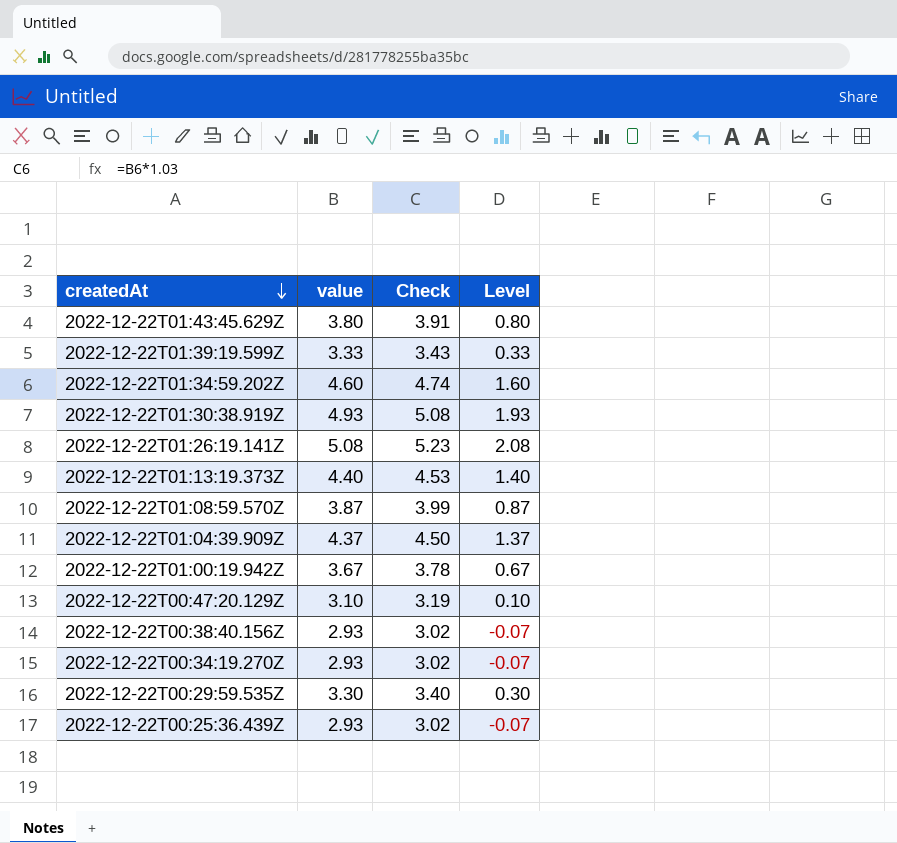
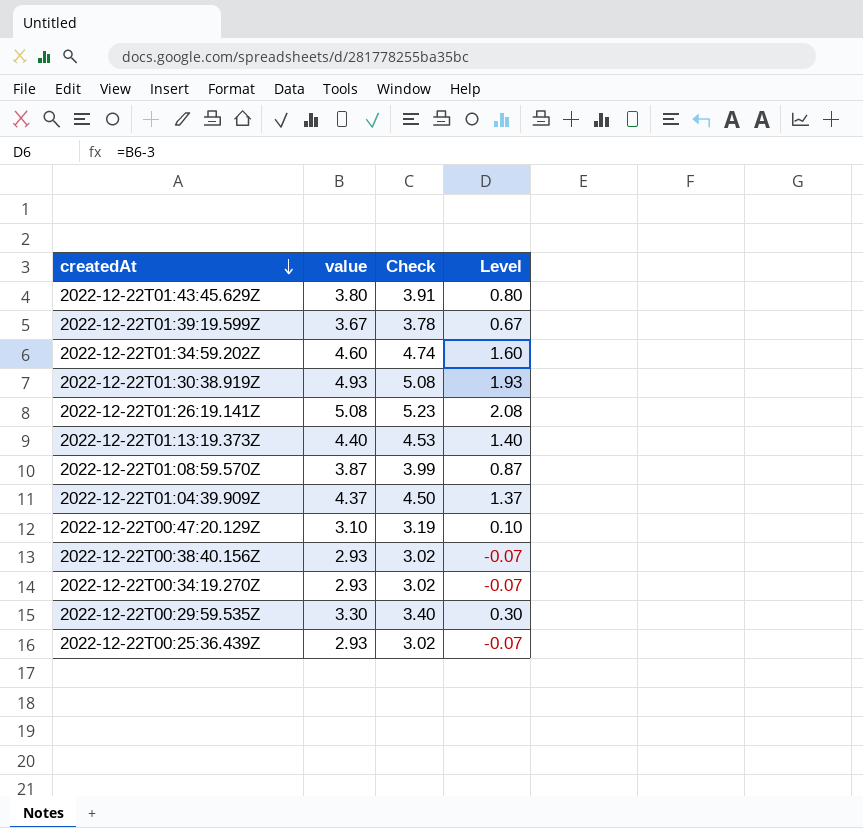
row 2022-12-22T01:00:19.942Z: 3.67 | 3.78 | 0.67 -> none
2022-12-22T01:39:19.599Z | value: 3.33 -> 3.67
2022-12-22T01:39:19.599Z | Check: 3.43 -> 3.78
2022-12-22T01:39:19.599Z | Level: 0.33 -> 0.67

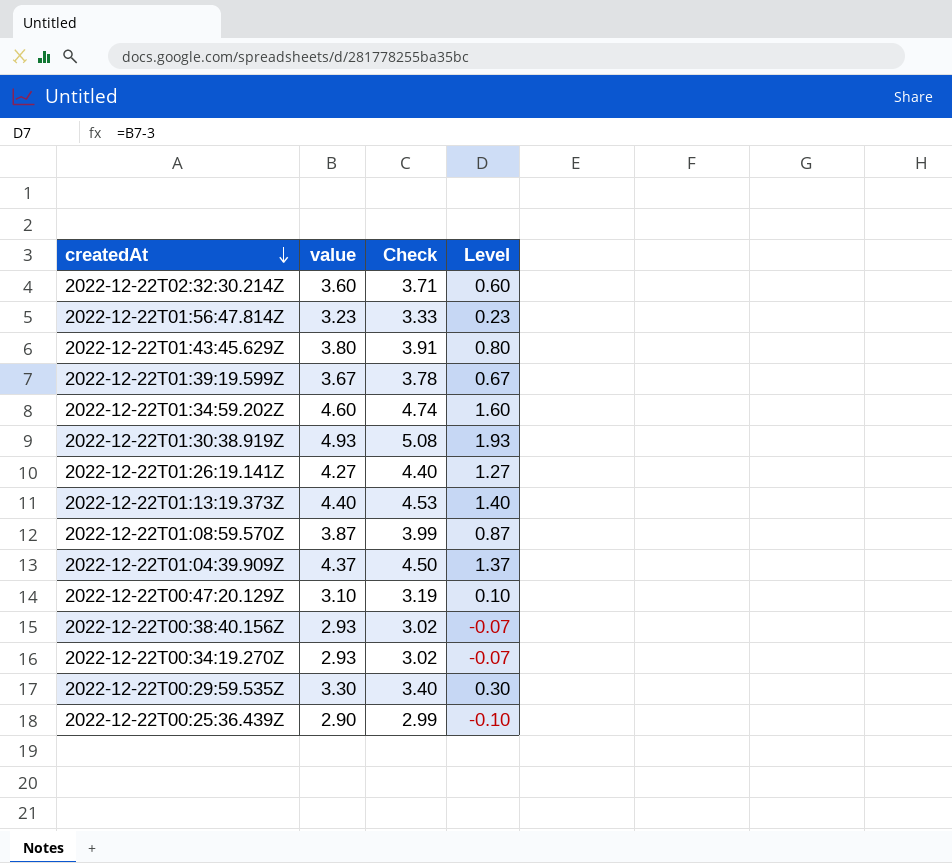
row 2022-12-22T02:32:30.214Z: none -> 3.60 | 3.71 | 0.60
row 2022-12-22T01:56:47.814Z: none -> 3.23 | 3.33 | 0.23
2022-12-22T01:26:19.141Z | value: 5.08 -> 4.27
2022-12-22T01:26:19.141Z | Check: 5.23 -> 4.40
2022-12-22T01:26:19.141Z | Level: 2.08 -> 1.27
2022-12-22T00:25:36.439Z | value: 2.93 -> 2.90
2022-12-22T00:25:36.439Z | Check: 3.02 -> 2.99
2022-12-22T00:25:36.439Z | Level: -0.07 -> -0.10

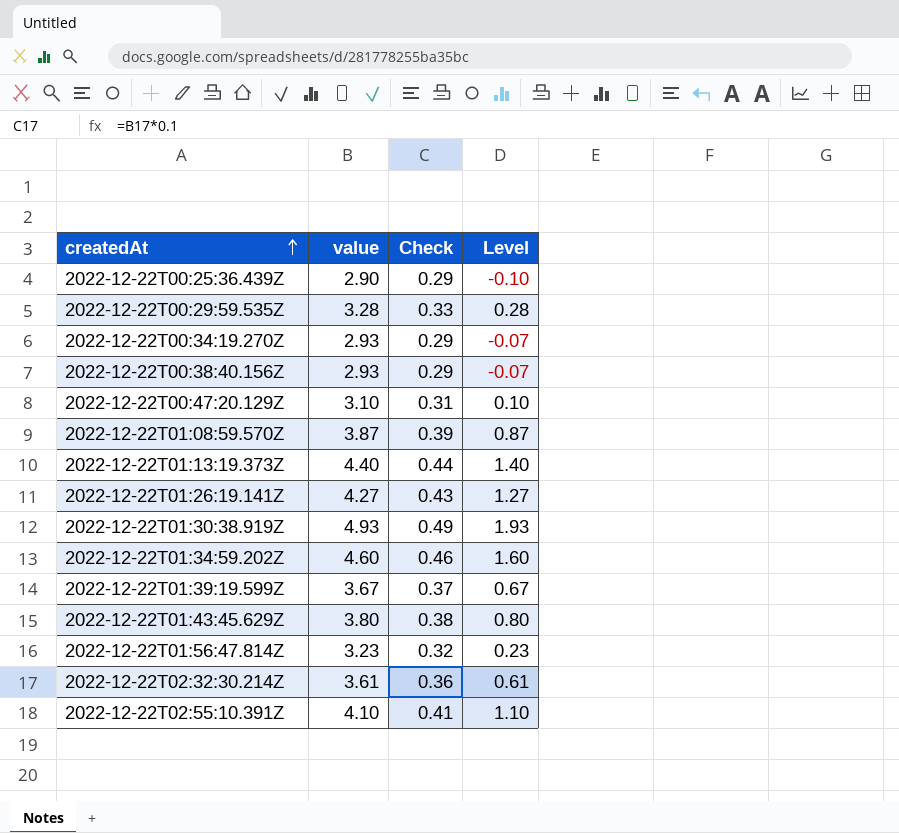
row order: createdAt descending -> createdAt ascending
column Check | formula: [value] * 1.03 -> [value] * 0.1
row 2022-12-22T01:04:39.909Z: 4.37 | 4.50 | 1.37 -> none
2022-12-22T00:29:59.535Z | value: 3.30 -> 3.28
2022-12-22T00:29:59.535Z | Level: 0.30 -> 0.28
2022-12-22T02:32:30.214Z | value: 3.60 -> 3.61
2022-12-22T02:32:30.214Z | Level: 0.60 -> 0.61
row 2022-12-22T02:55:10.391Z: none -> 4.10 | 0.41 | 1.10

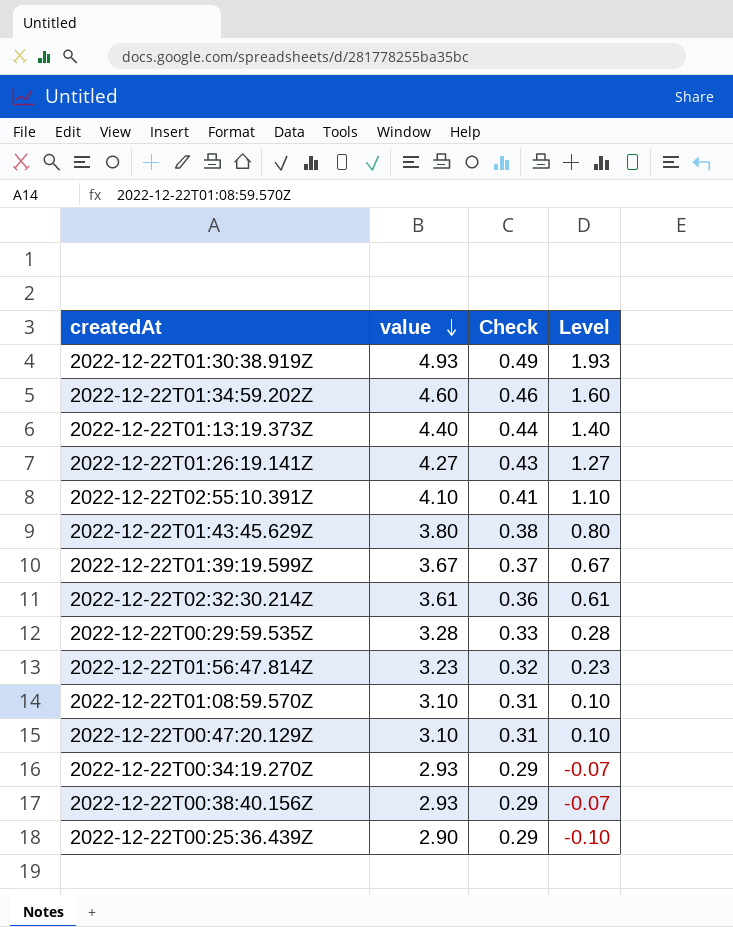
row order: createdAt ascending -> value descending
2022-12-22T01:08:59.570Z | value: 3.87 -> 3.10
2022-12-22T01:08:59.570Z | Check: 0.39 -> 0.31
2022-12-22T01:08:59.570Z | Level: 0.87 -> 0.10

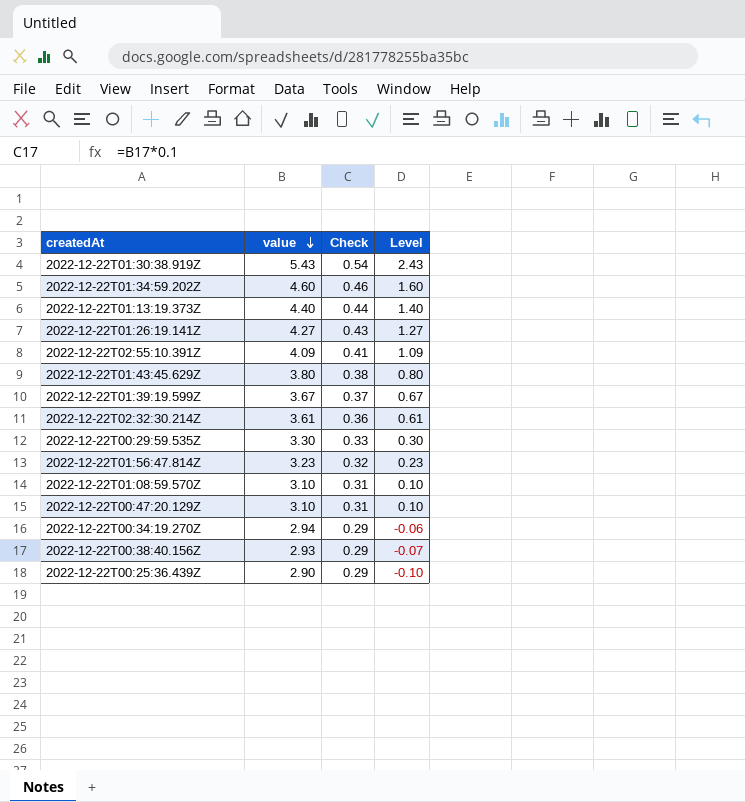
2022-12-22T01:30:38.919Z | value: 4.93 -> 5.43
2022-12-22T01:30:38.919Z | Check: 0.49 -> 0.54
2022-12-22T01:30:38.919Z | Level: 1.93 -> 2.43
2022-12-22T02:55:10.391Z | value: 4.10 -> 4.09
2022-12-22T02:55:10.391Z | Level: 1.10 -> 1.09
2022-12-22T00:29:59.535Z | value: 3.28 -> 3.30
2022-12-22T00:29:59.535Z | Level: 0.28 -> 0.30
2022-12-22T00:34:19.270Z | value: 2.93 -> 2.94
2022-12-22T00:34:19.270Z | Level: -0.07 -> -0.06

